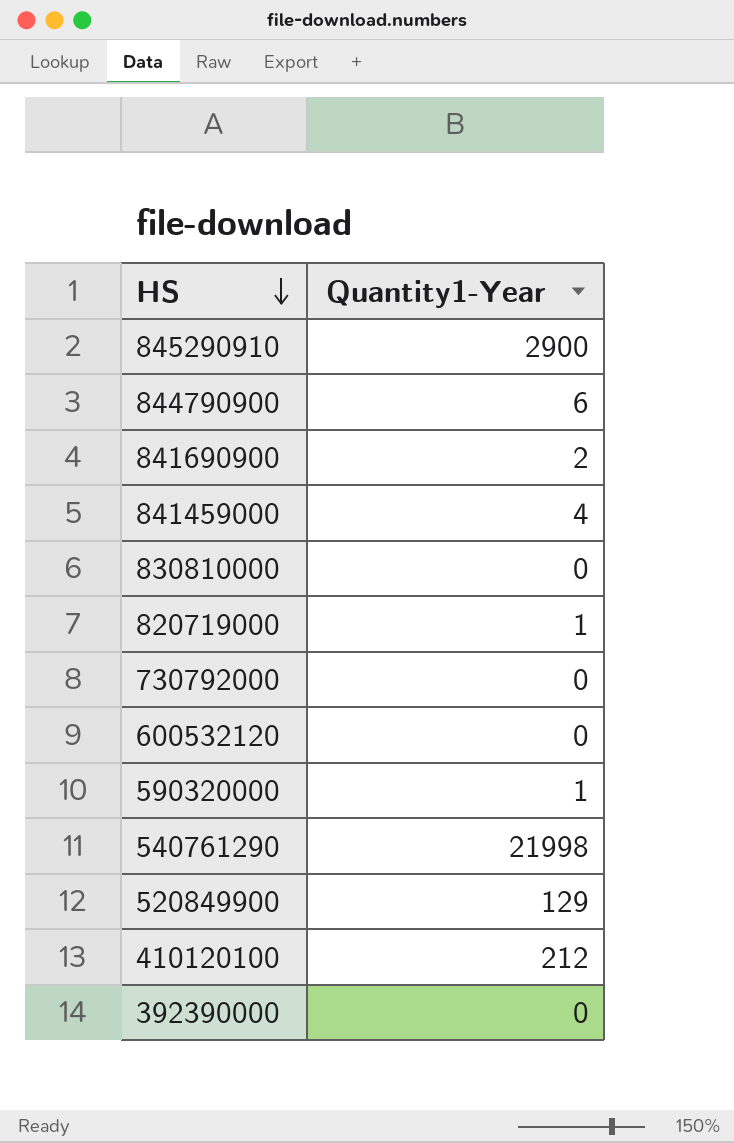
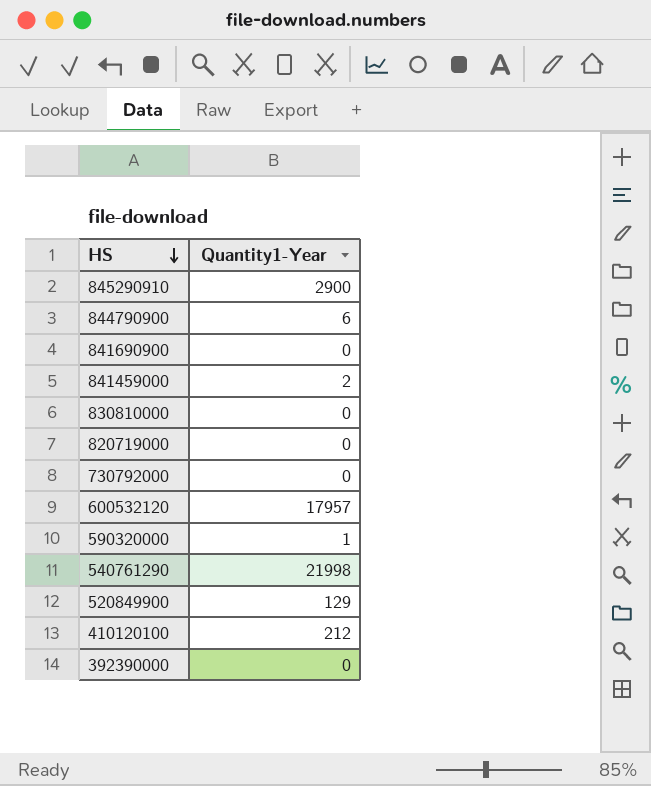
841690900 | Quantity1-Year: 2 -> 0
841459000 | Quantity1-Year: 4 -> 2
820719000 | Quantity1-Year: 1 -> 0
600532120 | Quantity1-Year: 0 -> 17957

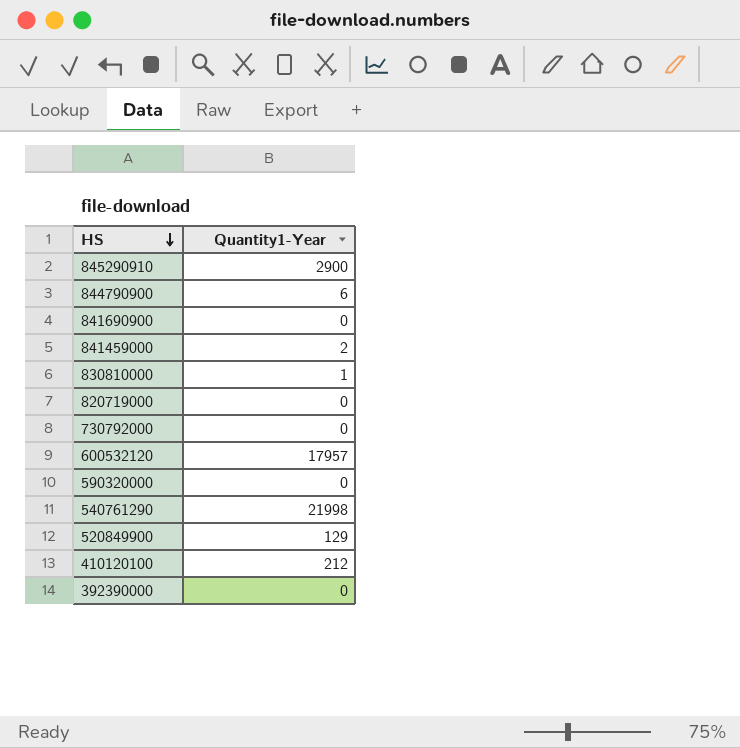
830810000 | Quantity1-Year: 0 -> 1
590320000 | Quantity1-Year: 1 -> 0

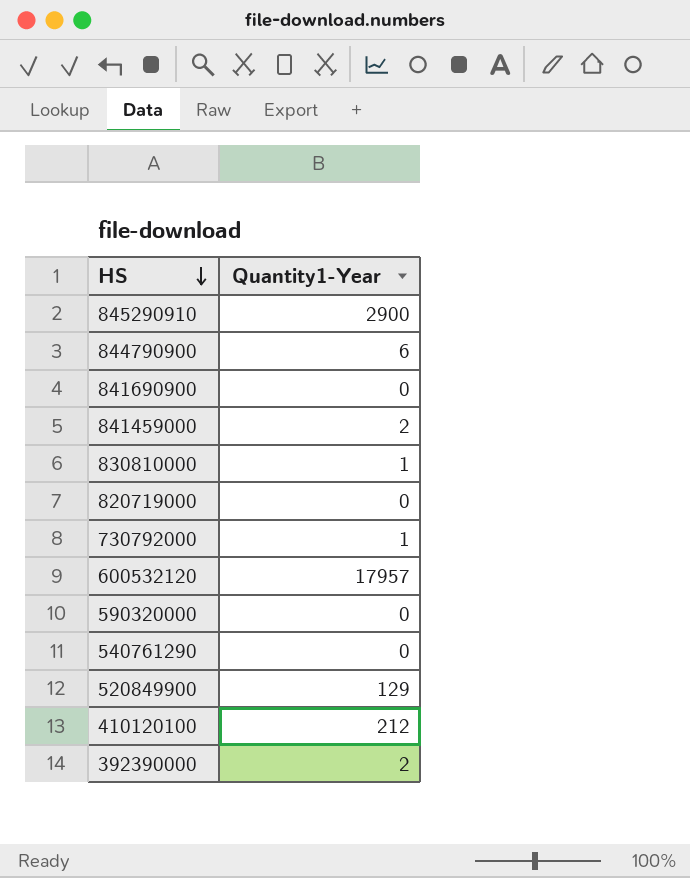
730792000 | Quantity1-Year: 0 -> 1
540761290 | Quantity1-Year: 21998 -> 0
392390000 | Quantity1-Year: 0 -> 2

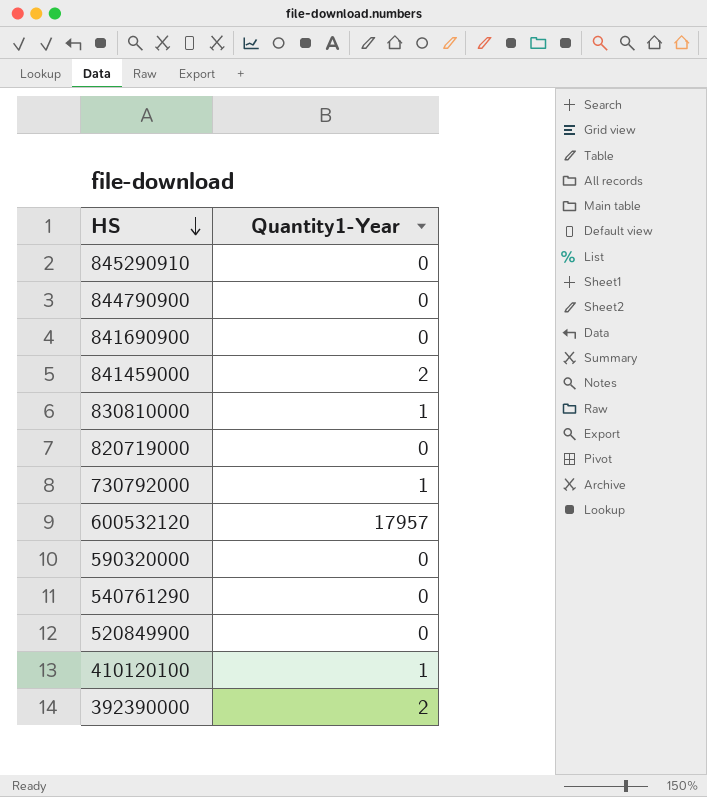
845290910 | Quantity1-Year: 2900 -> 0
844790900 | Quantity1-Year: 6 -> 0
520849900 | Quantity1-Year: 129 -> 0
410120100 | Quantity1-Year: 212 -> 1

